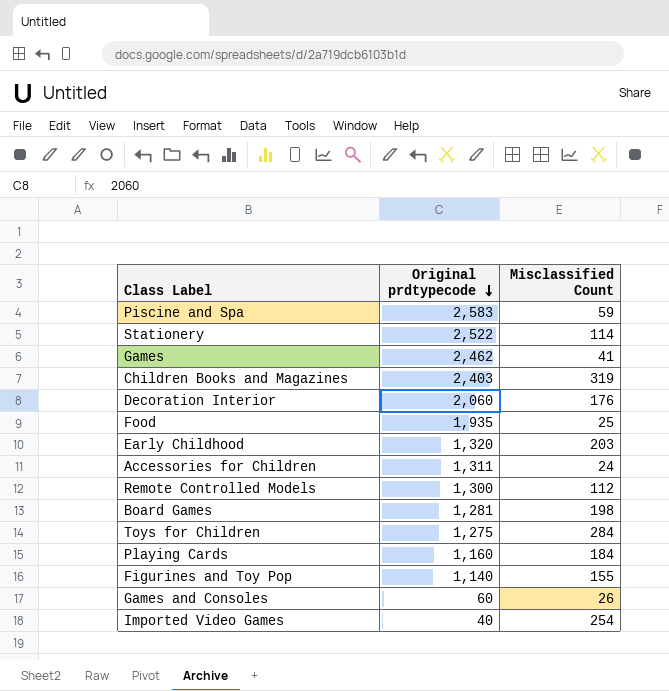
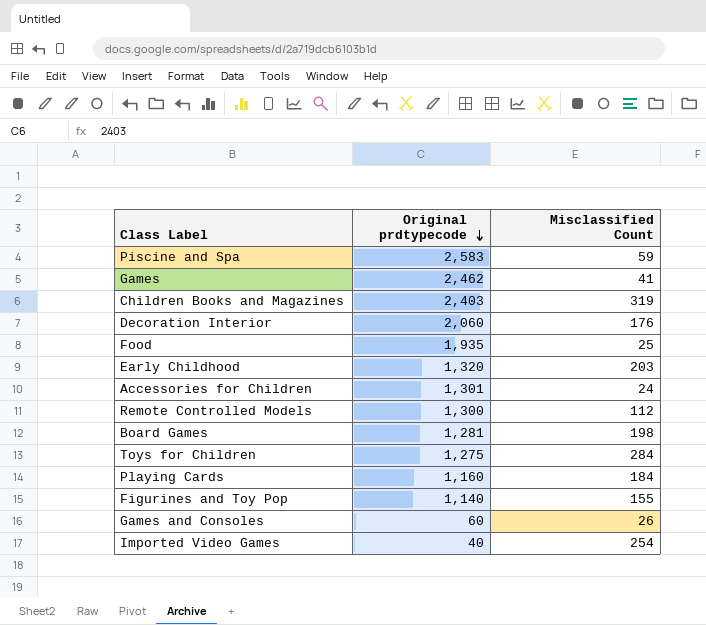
row Stationery: 2,522 | 114 -> none
Accessories for Children | Original prdtypecode: 1,311 -> 1,301

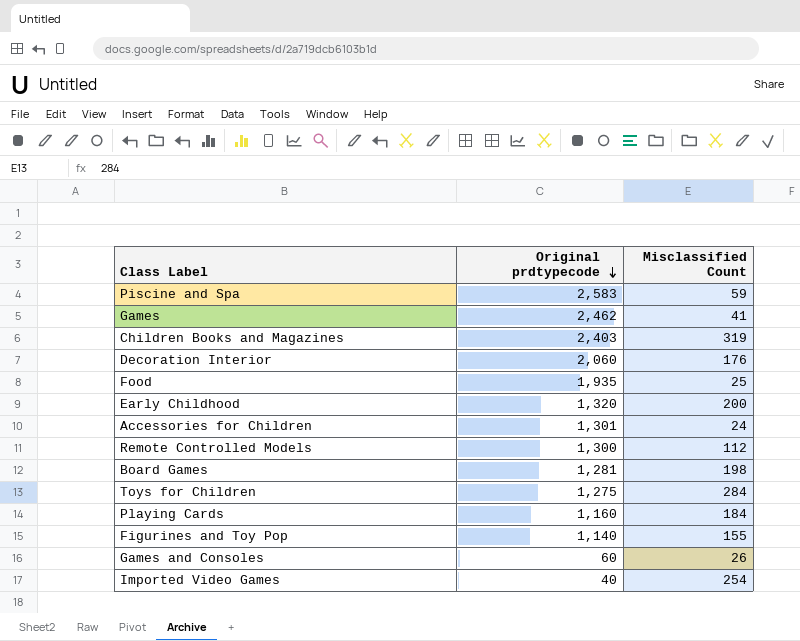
Early Childhood | Misclassified Count: 203 -> 200

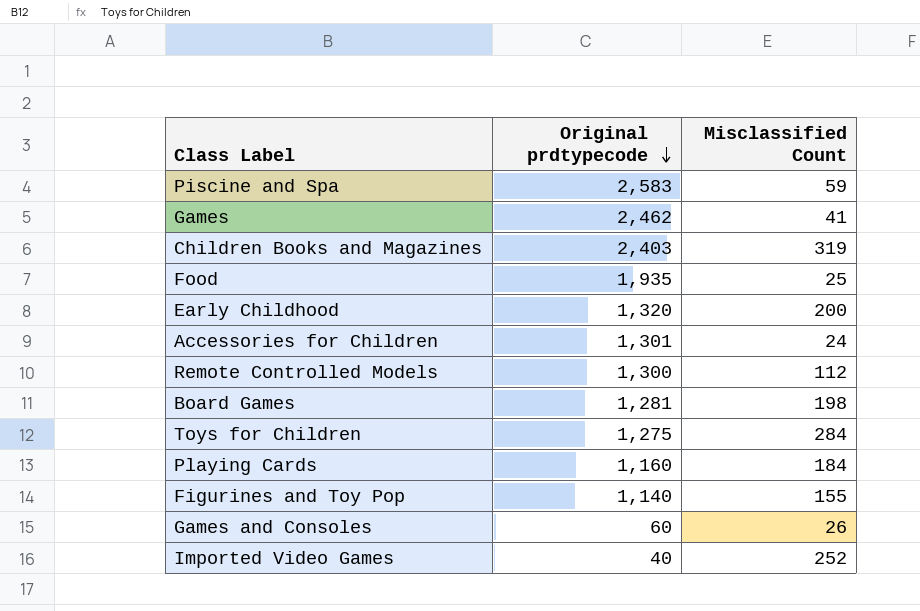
row Decoration Interior: 2,060 | 176 -> none
Imported Video Games | Misclassified Count: 254 -> 252

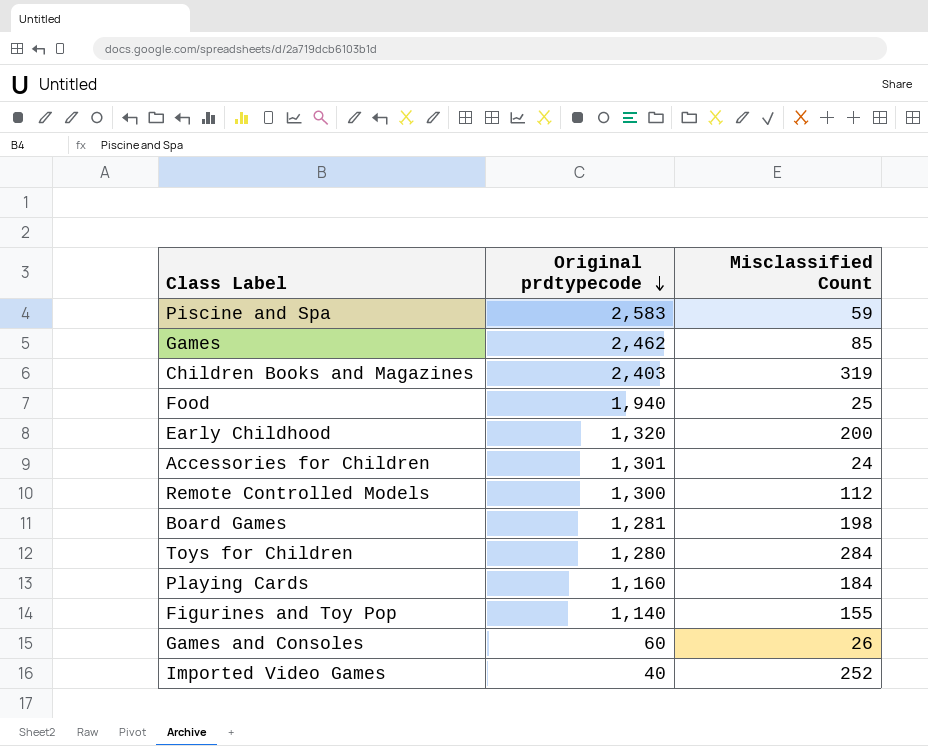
Games | Misclassified Count: 41 -> 85
Food | Original prdtypecode: 1,935 -> 1,940
Toys for Children | Original prdtypecode: 1,275 -> 1,280

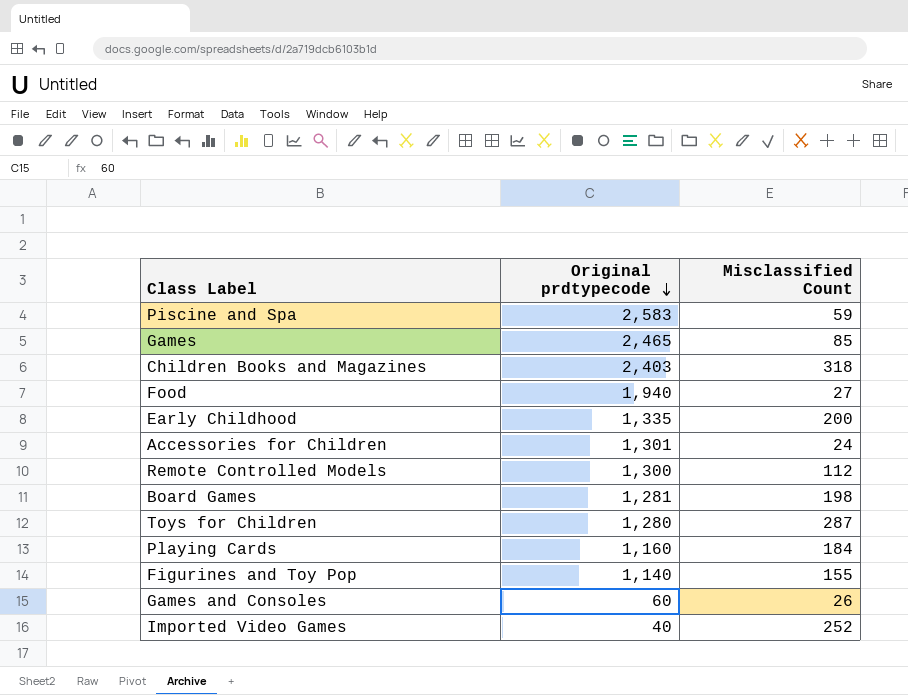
Games | Original prdtypecode: 2,462 -> 2,465
Children Books and Magazines | Misclassified Count: 319 -> 318
Food | Misclassified Count: 25 -> 27
Early Childhood | Original prdtypecode: 1,320 -> 1,335
Toys for Children | Misclassified Count: 284 -> 287

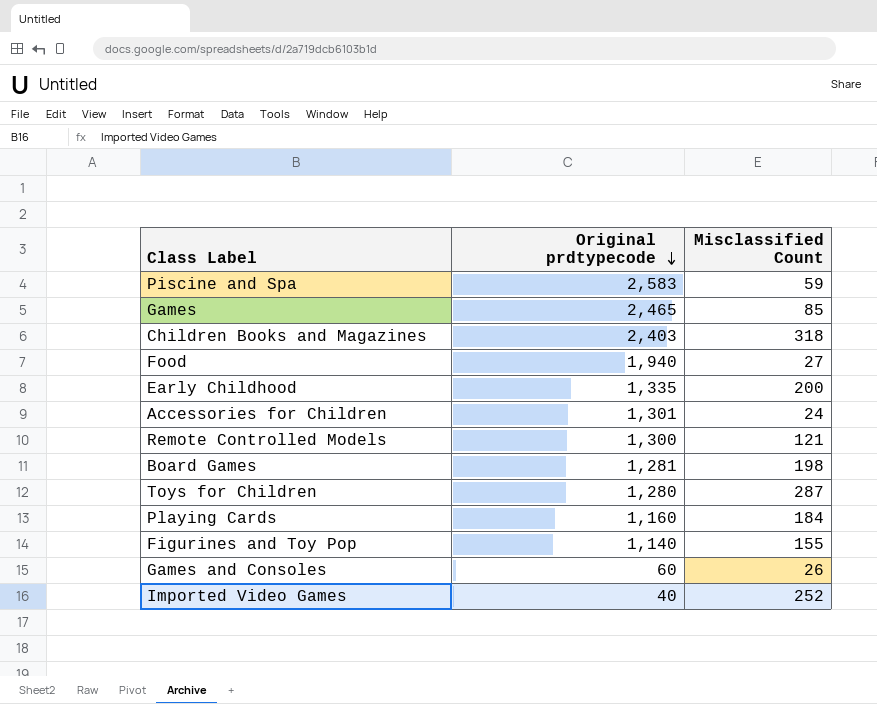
Remote Controlled Models | Misclassified Count: 112 -> 121

